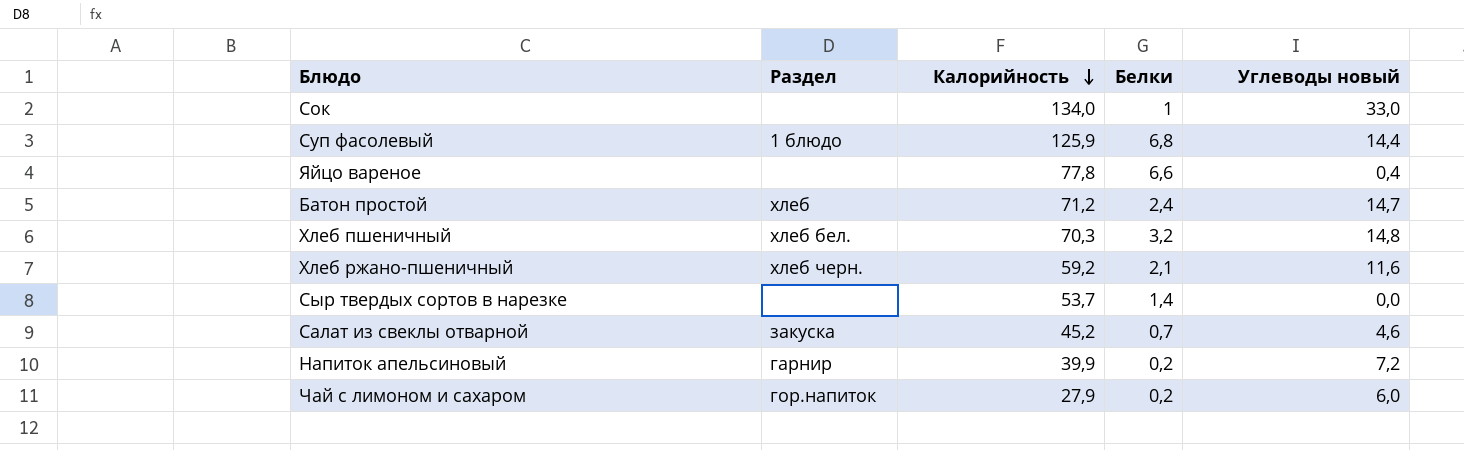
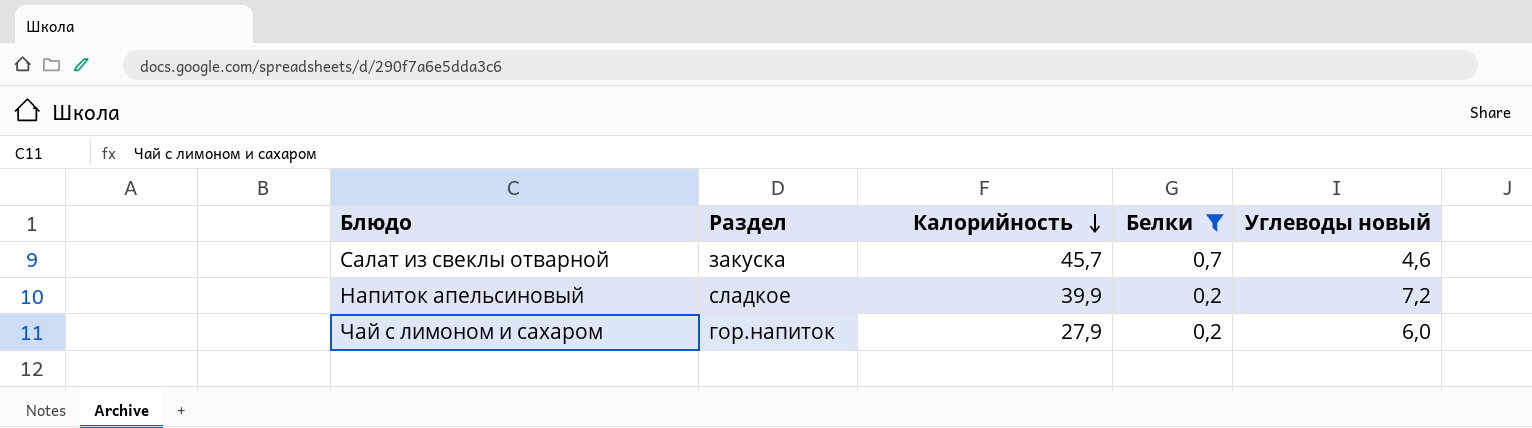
filter: none -> Белки <= 0,7
Салат из свеклы отварной | Калорийность: 45,2 -> 45,7
Напиток апельсиновый | Раздел: гарнир -> сладкое

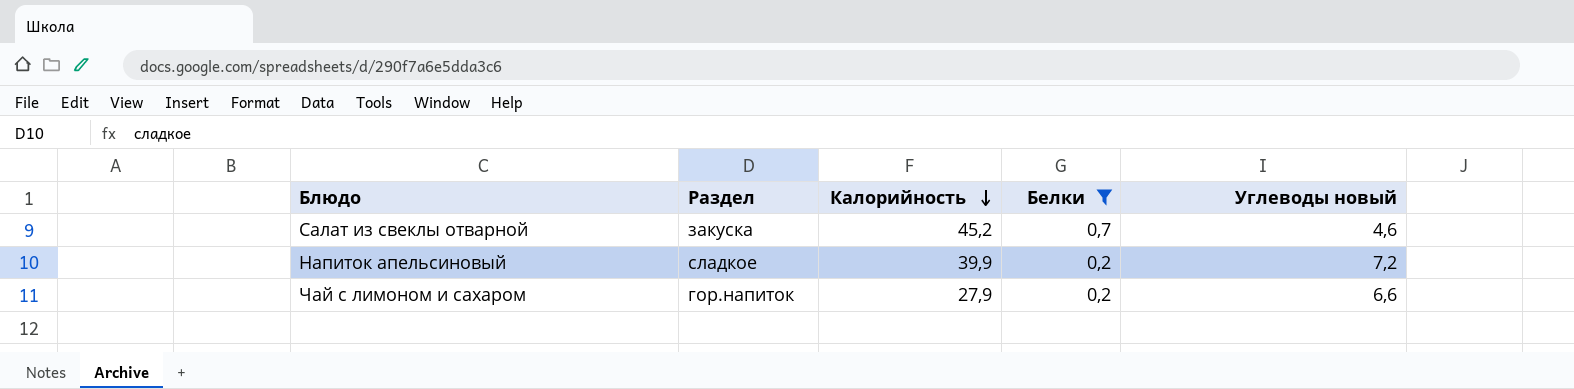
Салат из свеклы отварной | Калорийность: 45,7 -> 45,2
Чай с лимоном и сахаром | Углеводы новый: 6,0 -> 6,6

